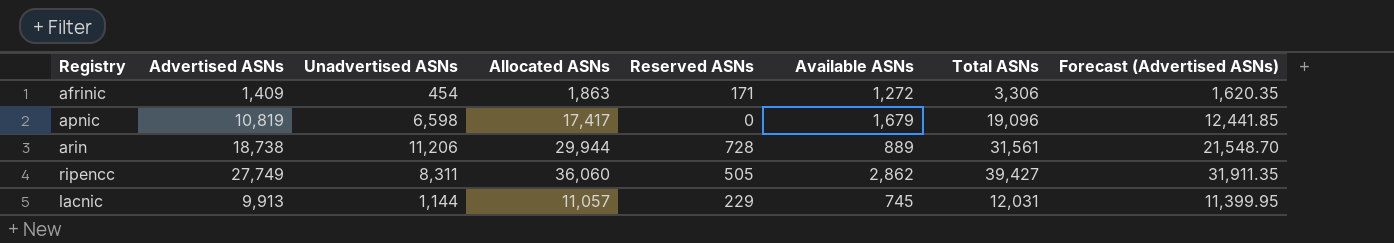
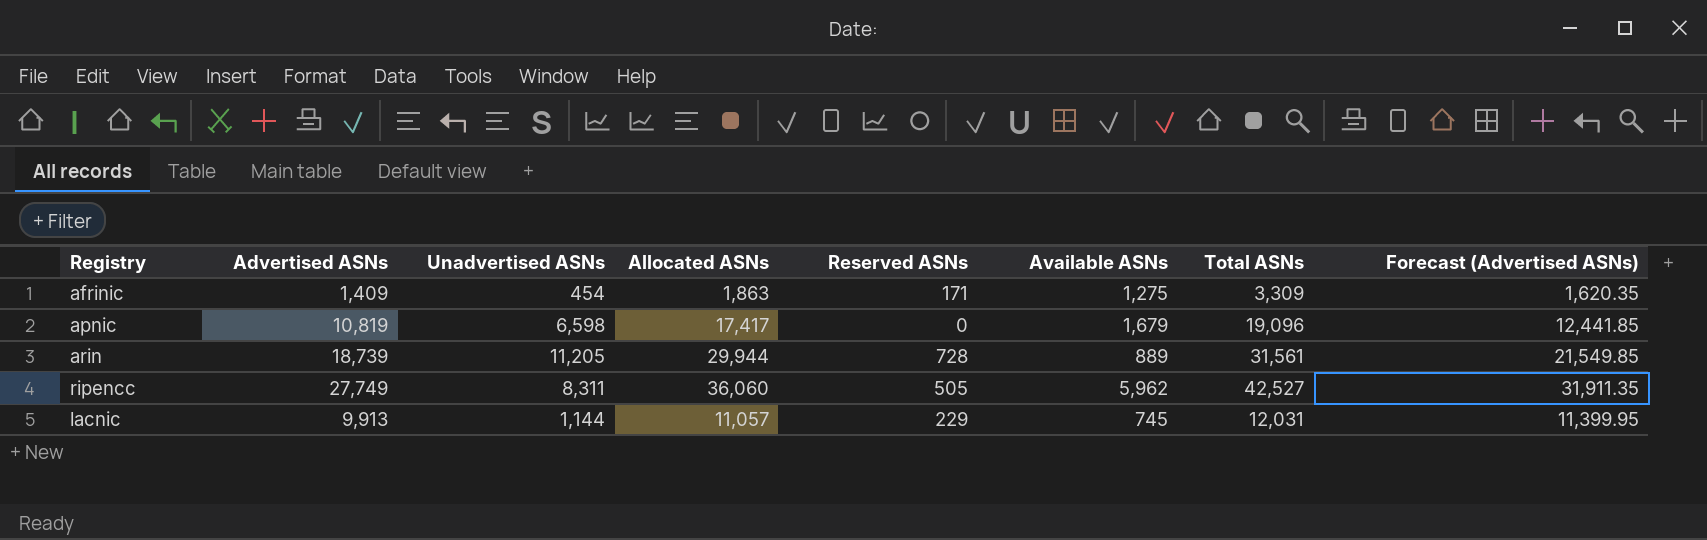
afrinic | Available ASNs: 1,272 -> 1,275
afrinic | Total ASNs: 3,306 -> 3,309
arin | Advertised ASNs: 18,738 -> 18,739
arin | Unadvertised ASNs: 11,206 -> 11,205
arin | Forecast (Advertised ASNs): 21,548.70 -> 21,549.85
ripencc | Available ASNs: 2,862 -> 5,962
ripencc | Total ASNs: 39,427 -> 42,527

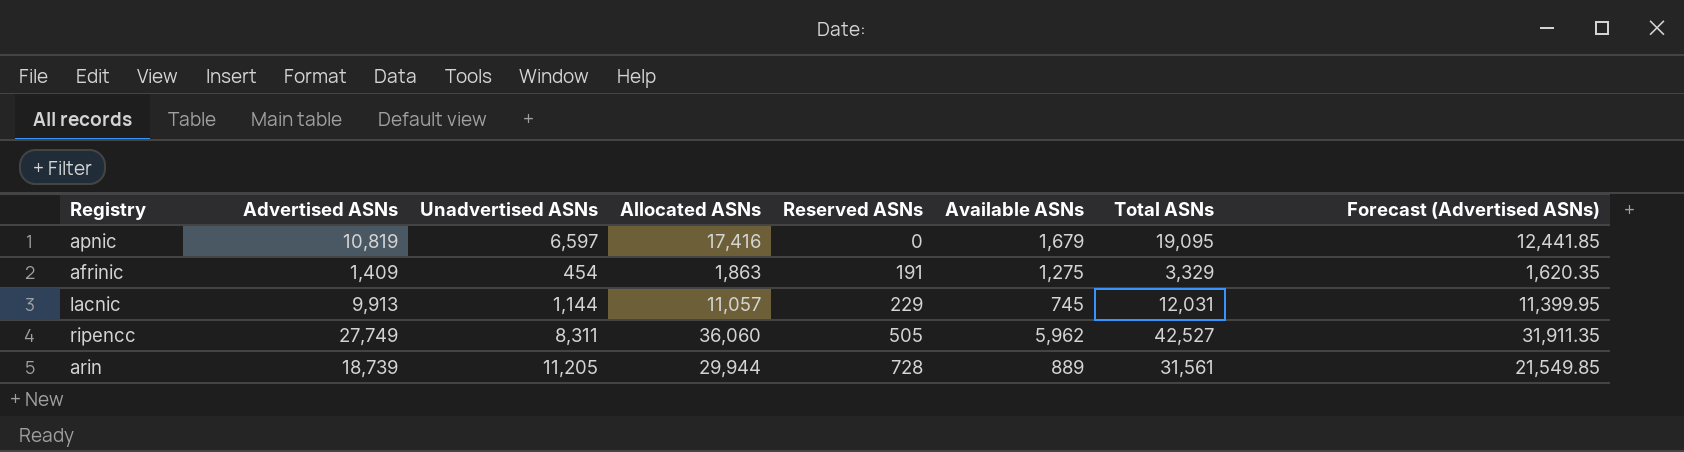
row order: none -> Reserved ASNs ascending
apnic | Unadvertised ASNs: 6,598 -> 6,597
apnic | Allocated ASNs: 17,417 -> 17,416
apnic | Total ASNs: 19,096 -> 19,095
afrinic | Reserved ASNs: 171 -> 191
afrinic | Total ASNs: 3,309 -> 3,329

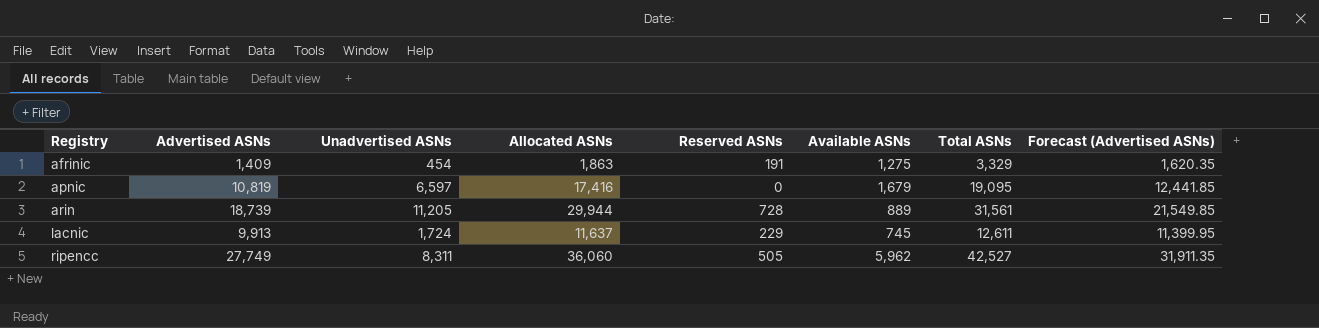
row order: Reserved ASNs ascending -> Registry ascending
lacnic | Unadvertised ASNs: 1,144 -> 1,724
lacnic | Allocated ASNs: 11,057 -> 11,637
lacnic | Total ASNs: 12,031 -> 12,611

